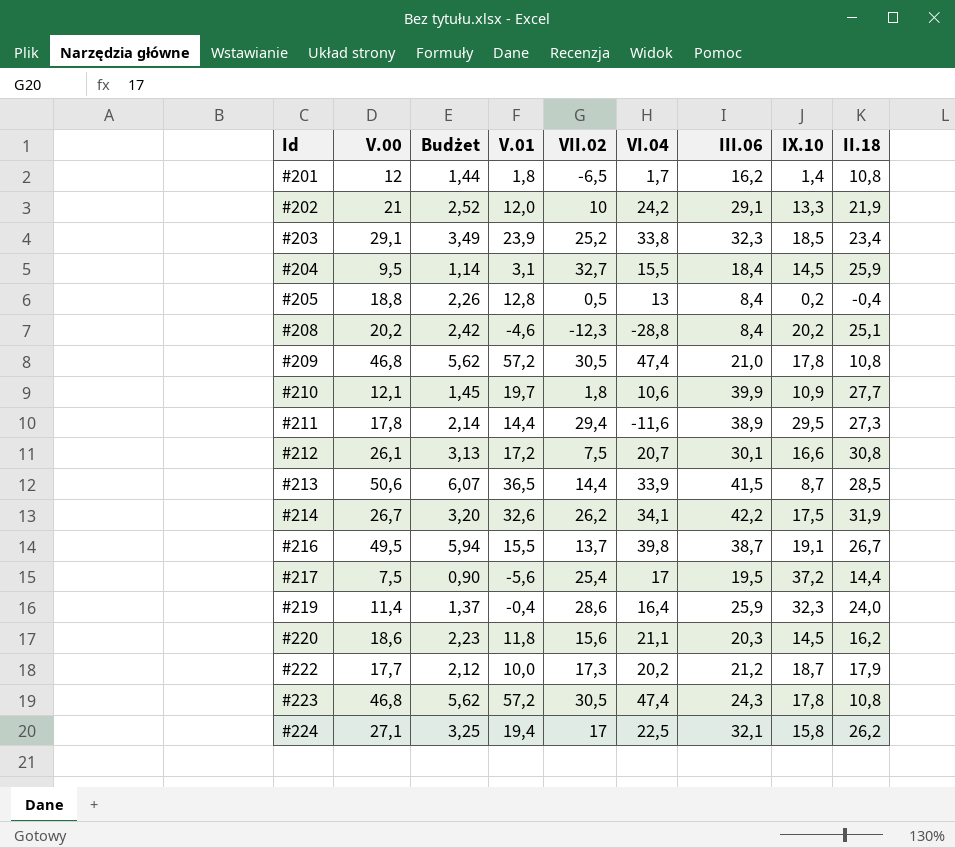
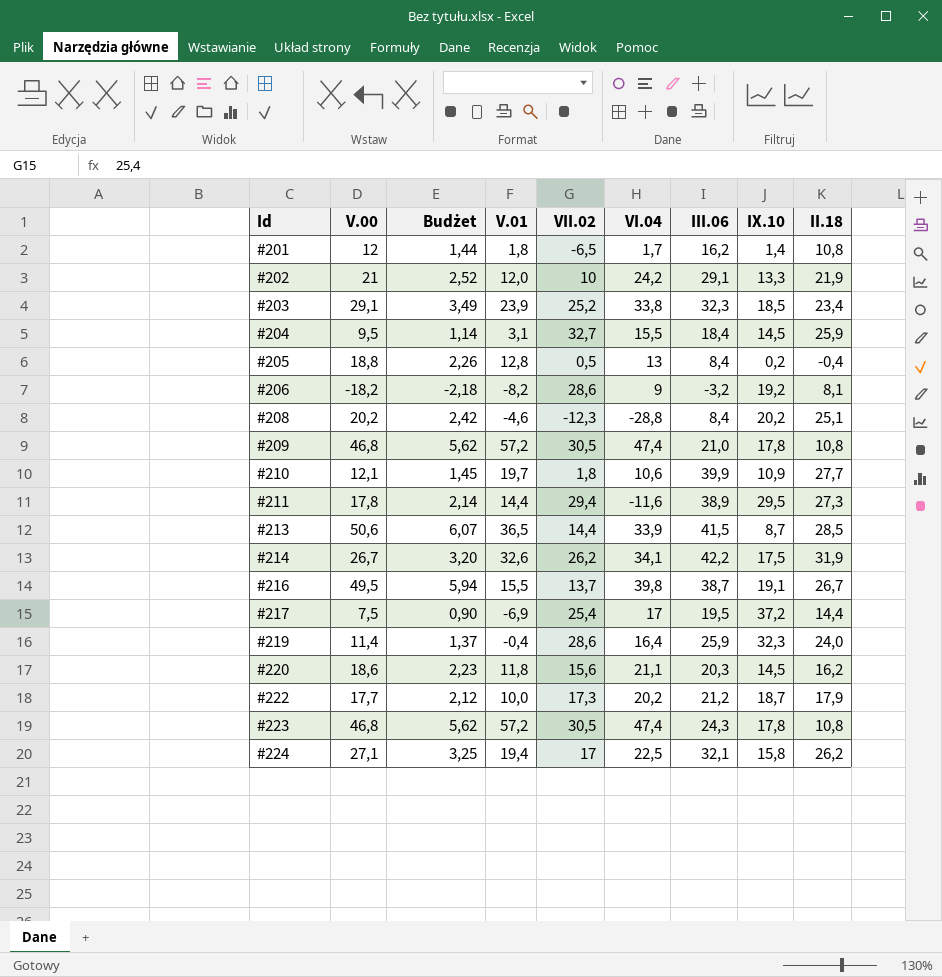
row #212: 26,1 | 3,13 | 17,2 | 7,5 | 20,7 | 30,1 | 16,6 | 30,8 -> none
row #206: none -> -18,2 | -2,18 | -8,2 | 28,6 | 9 | -3,2 | 19,2 | 8,1
#217 | V.01: -5,6 -> -6,9

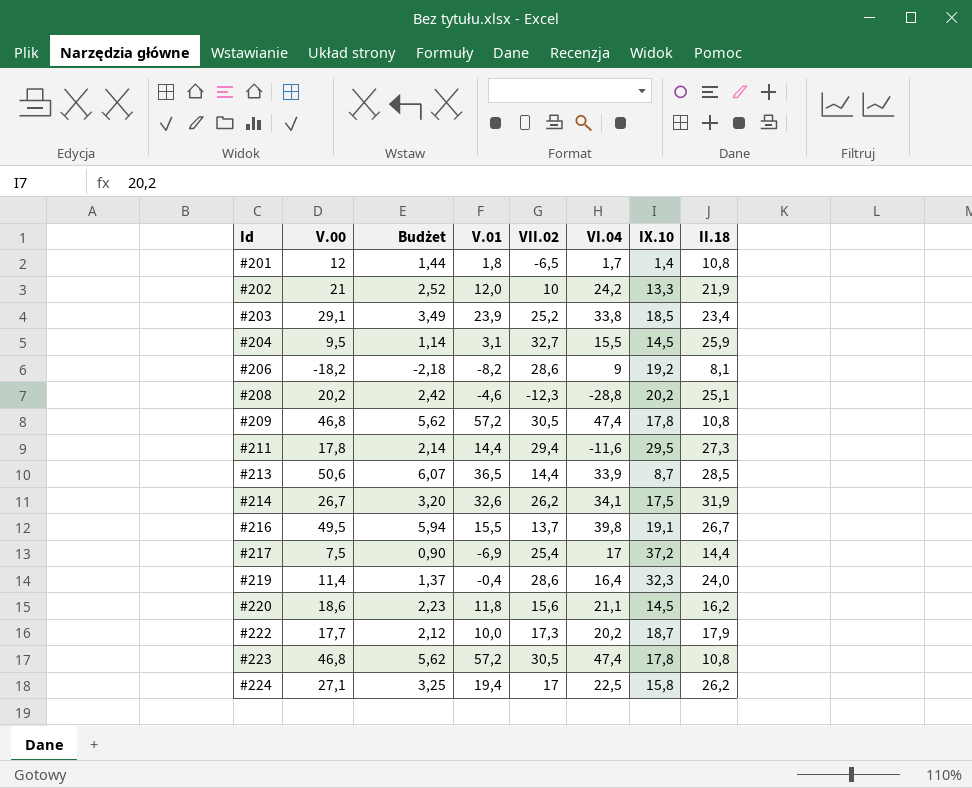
column III.06 | position: 7 -> none
row #205: 18,8 | 2,26 | 12,8 | 0,5 | 13 | 8,4 | 0,2 | -0,4 -> none
row #210: 12,1 | 1,45 | 19,7 | 1,8 | 10,6 | 39,9 | 10,9 | 27,7 -> none

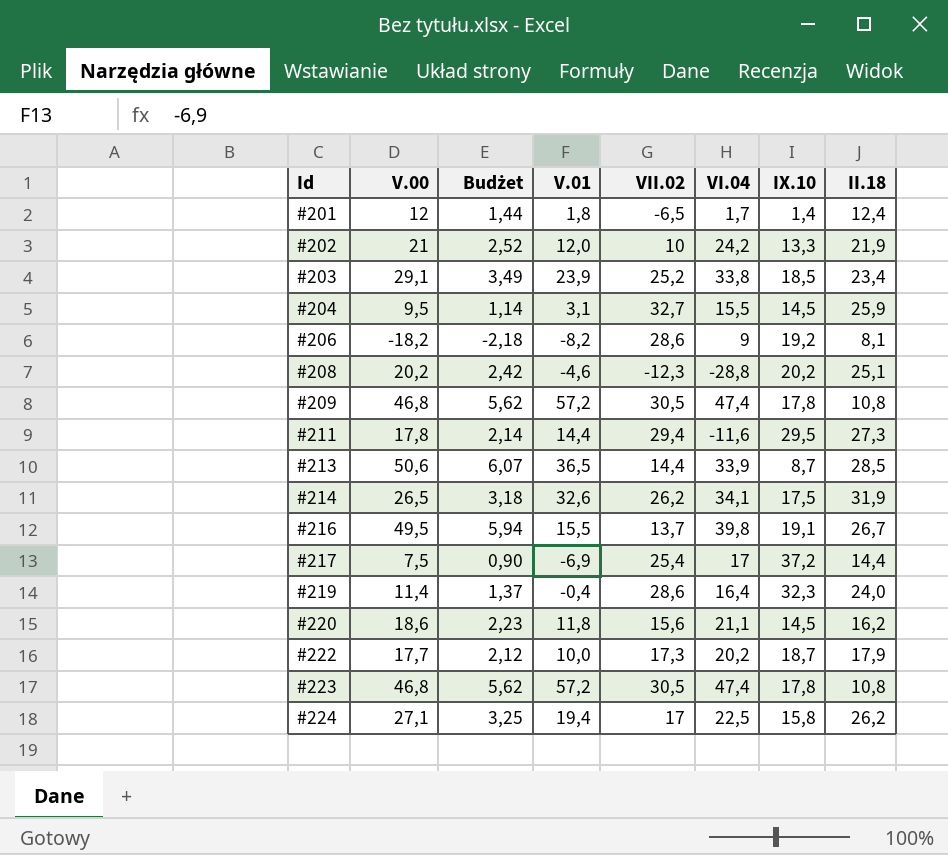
#201 | II.18: 10,8 -> 12,4
#214 | V.00: 26,7 -> 26,5
#214 | Budżet: 3,20 -> 3,18

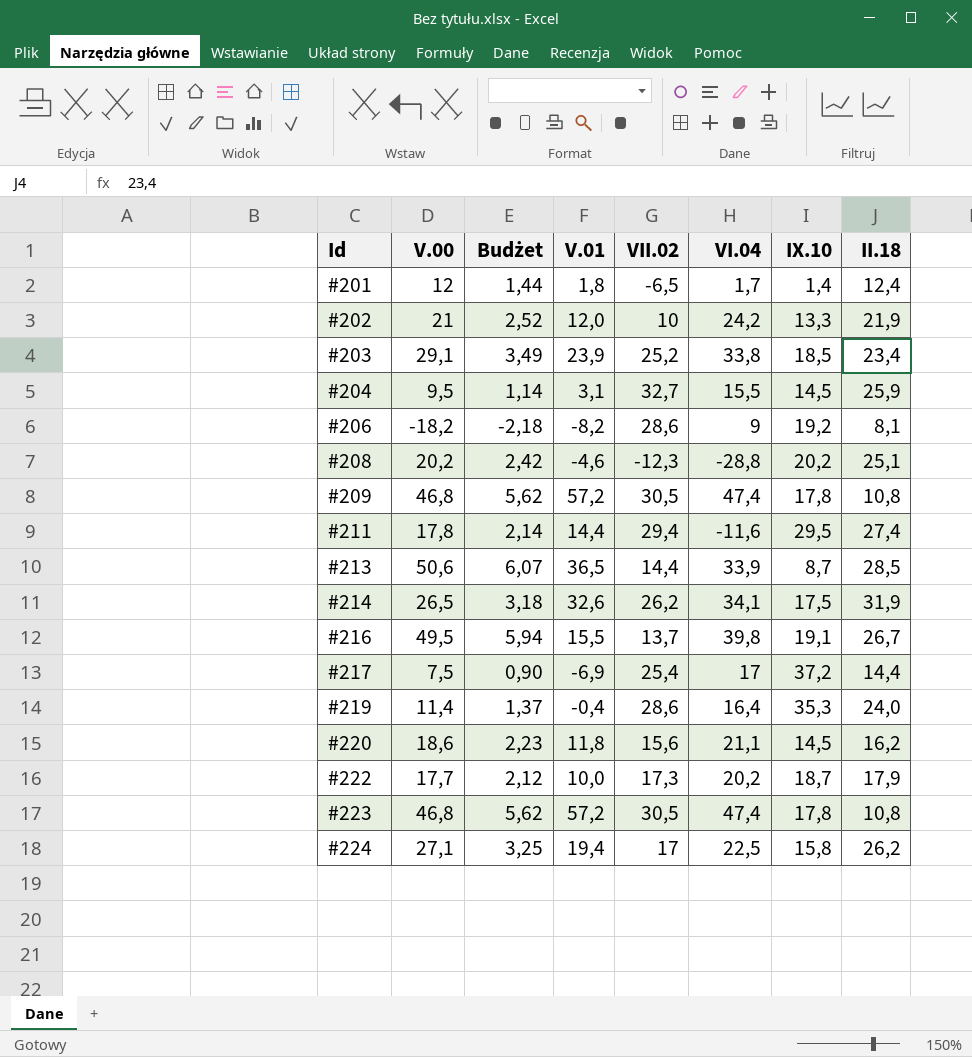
#211 | II.18: 27,3 -> 27,4
#219 | IX.10: 32,3 -> 35,3

